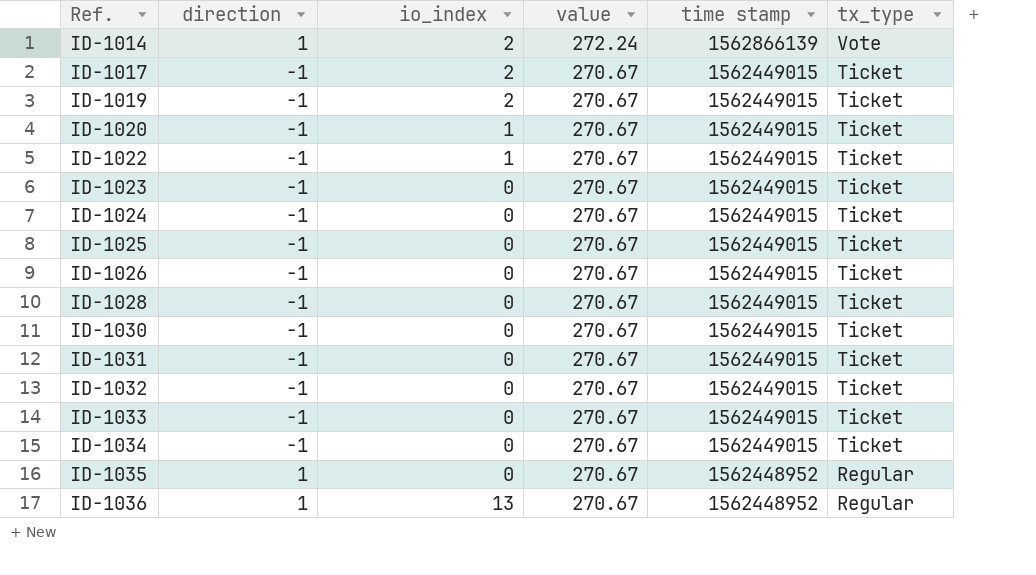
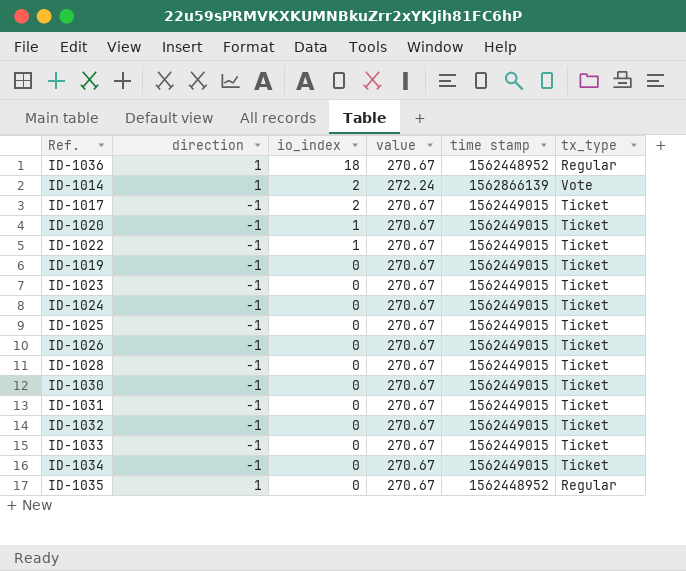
row order: Ref. ascending -> io_index descending
ID-1036 | io_index: 13 -> 18
ID-1019 | io_index: 2 -> 0

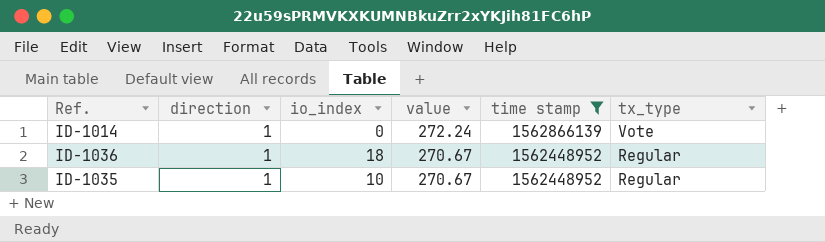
filter: none -> time stamp != 1562449015
row order: io_index descending -> value descending
ID-1014 | io_index: 2 -> 0
ID-1035 | io_index: 0 -> 10

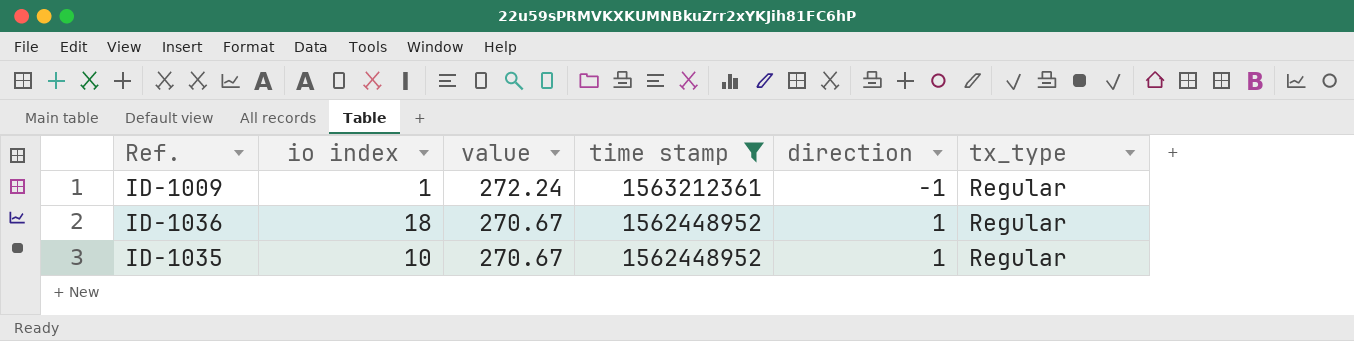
column name: io_index -> io index
column direction | position: 2 -> 5
row ID-1014: 1 | 0 | 272.24 | 1562866139 | Vote -> none
row ID-1009: none -> 1 | 272.24 | 1563212361 | -1 | Regular

